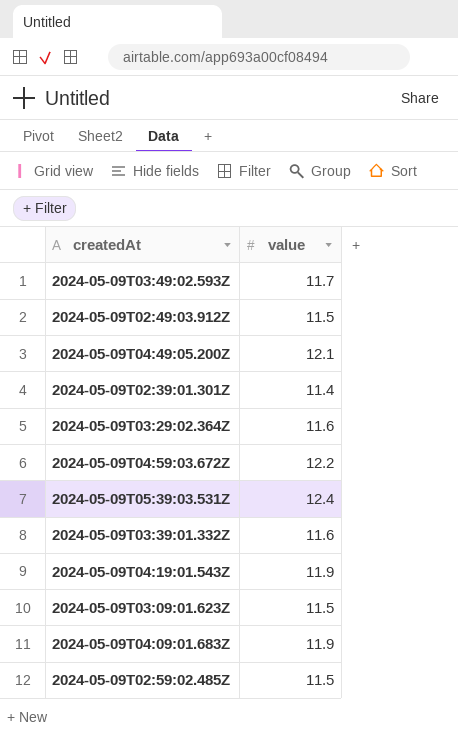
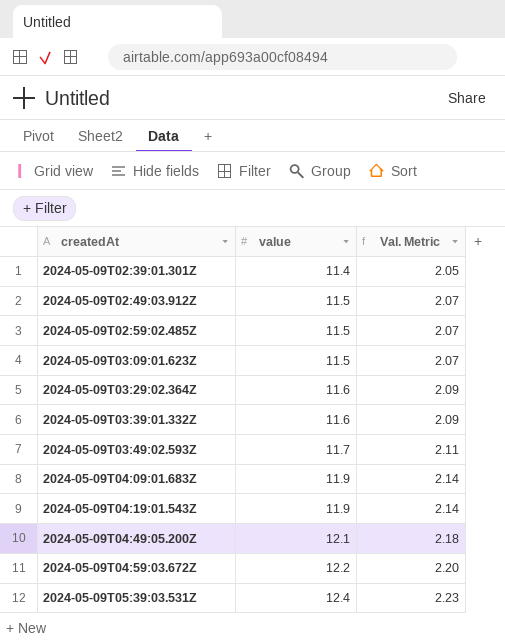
row order: none -> createdAt ascending
column Val. Metric | formula: none -> [value] * 0.18

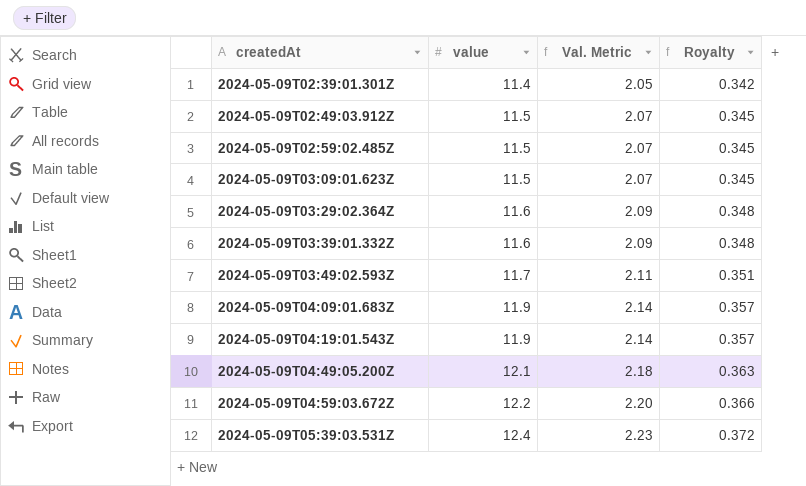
column Royalty | formula: none -> [value] * 0.03

